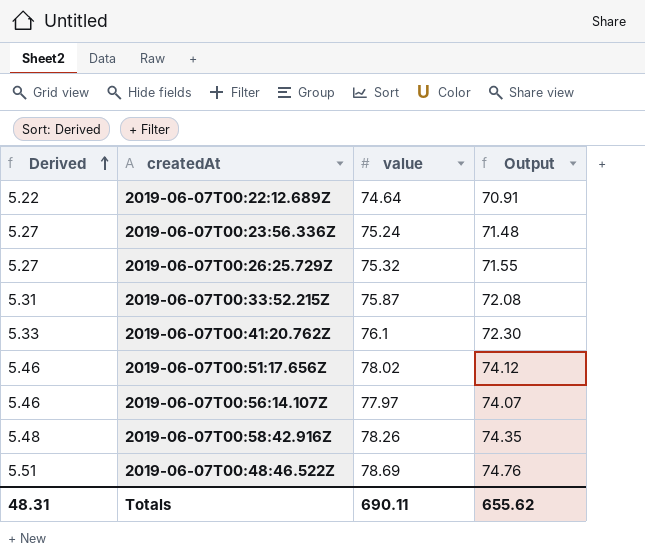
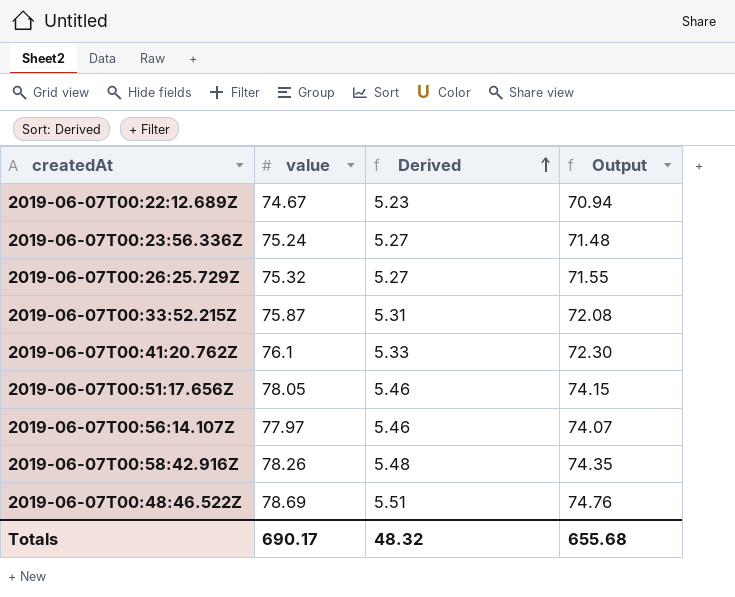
column Derived | position: 1 -> 3
2019-06-07T00:22:12.689Z | value: 74.64 -> 74.67
2019-06-07T00:22:12.689Z | Derived: 5.22 -> 5.23
2019-06-07T00:22:12.689Z | Output: 70.91 -> 70.94
2019-06-07T00:51:17.656Z | value: 78.02 -> 78.05
2019-06-07T00:51:17.656Z | Output: 74.12 -> 74.15
Totals | value: 690.11 -> 690.17
Totals | Derived: 48.31 -> 48.32
Totals | Output: 655.62 -> 655.68

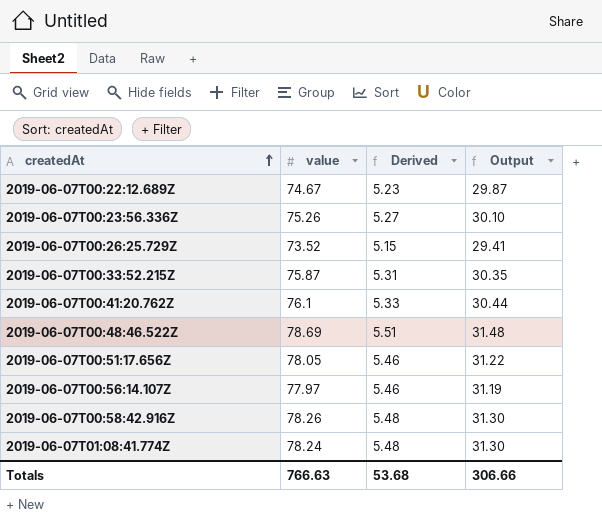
row order: Derived ascending -> createdAt ascending
column Output | formula: [value] * 0.95 -> [value] * 0.4
2019-06-07T00:23:56.336Z | value: 75.24 -> 75.26
2019-06-07T00:26:25.729Z | value: 75.32 -> 73.52
2019-06-07T00:26:25.729Z | Derived: 5.27 -> 5.15
row 2019-06-07T01:08:41.774Z: none -> 78.24 | 5.48 | 31.30
Totals | value: 690.17 -> 766.63
Totals | Derived: 48.32 -> 53.68
Totals | Output: 655.68 -> 306.66

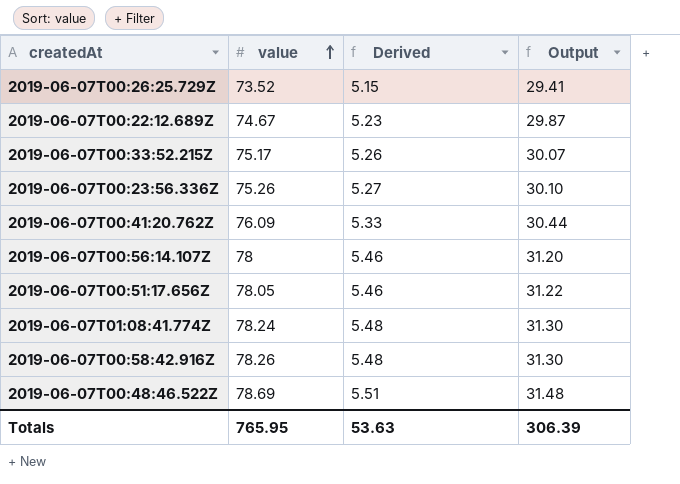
row order: createdAt ascending -> value ascending
2019-06-07T00:33:52.215Z | value: 75.87 -> 75.17
2019-06-07T00:33:52.215Z | Derived: 5.31 -> 5.26
2019-06-07T00:33:52.215Z | Output: 30.35 -> 30.07
2019-06-07T00:41:20.762Z | value: 76.1 -> 76.09
2019-06-07T00:56:14.107Z | value: 77.97 -> 78
2019-06-07T00:56:14.107Z | Output: 31.19 -> 31.20
Totals | value: 766.63 -> 765.95
Totals | Derived: 53.68 -> 53.63
Totals | Output: 306.66 -> 306.39

